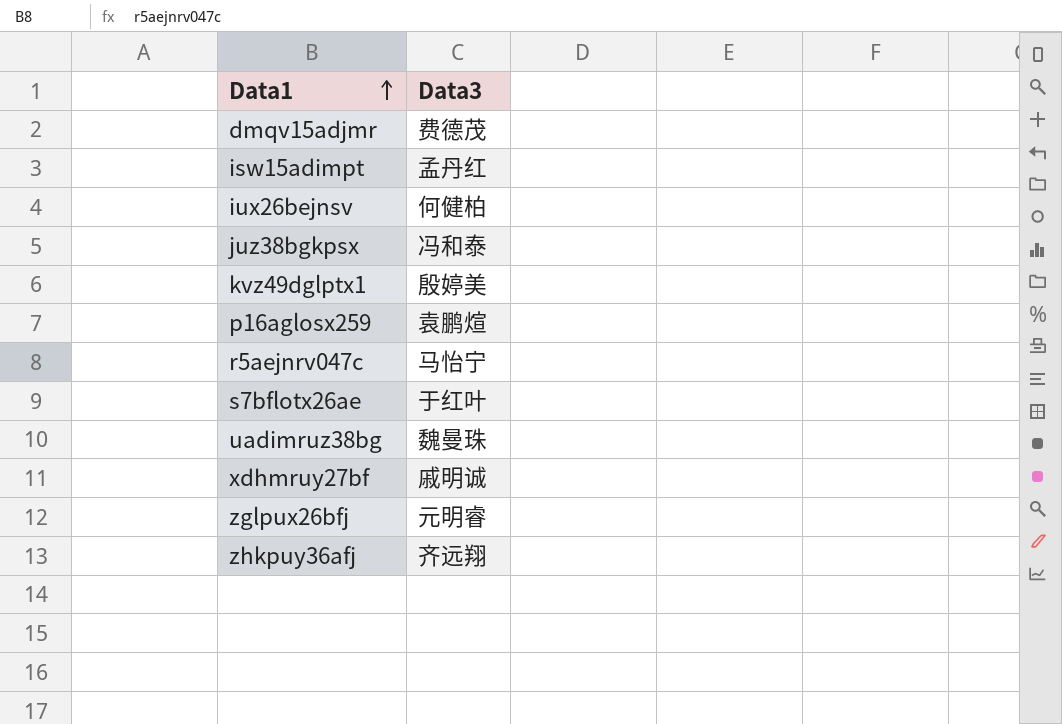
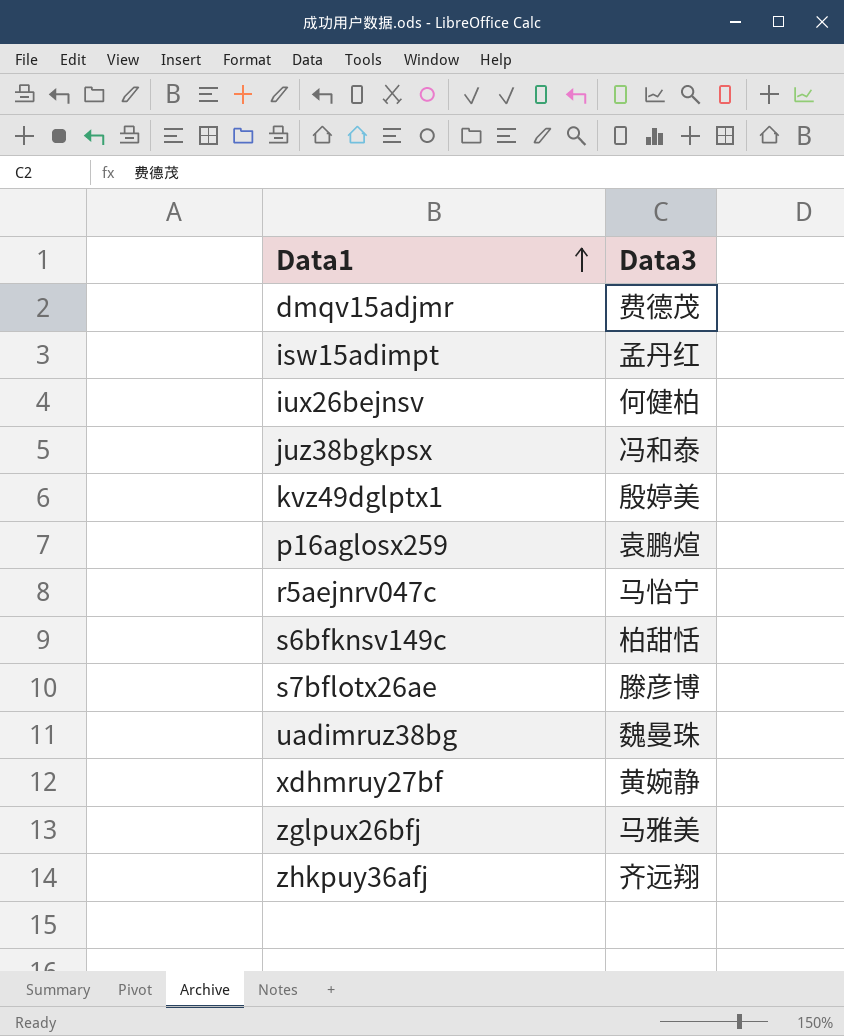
row s6bfknsv149c: none -> 柏甜恬
s7bflotx26ae | Data3: 于红叶 -> 滕彦博
xdhmruy27bf | Data3: 戚明诚 -> 黄婉静
zglpux26bfj | Data3: 元明睿 -> 马雅美

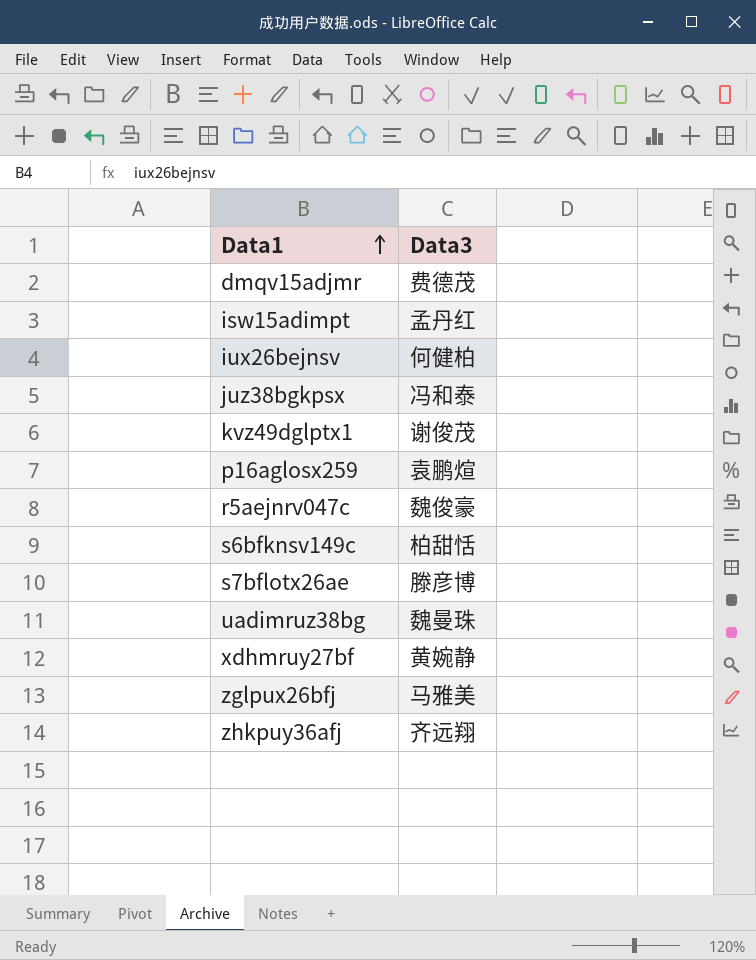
kvz49dglptx1 | Data3: 殷婷美 -> 谢俊茂
r5aejnrv047c | Data3: 马怡宁 -> 魏俊豪

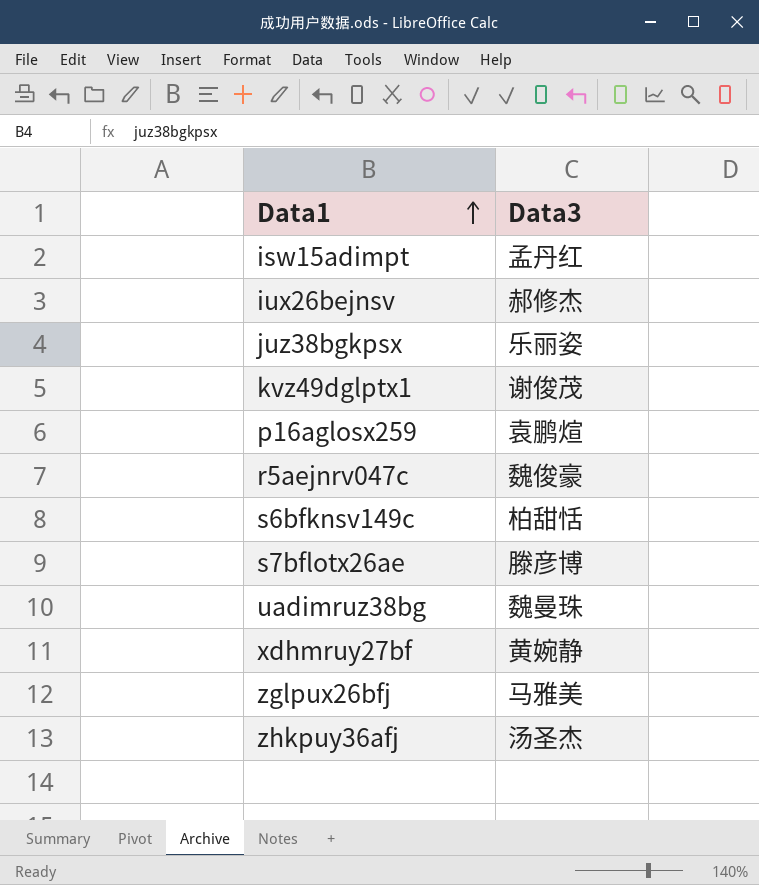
row dmqv15adjmr: 费德茂 -> none
iux26bejnsv | Data3: 何健柏 -> 郝修杰
juz38bgkpsx | Data3: 冯和泰 -> 乐丽姿
zhkpuy36afj | Data3: 齐远翔 -> 汤圣杰

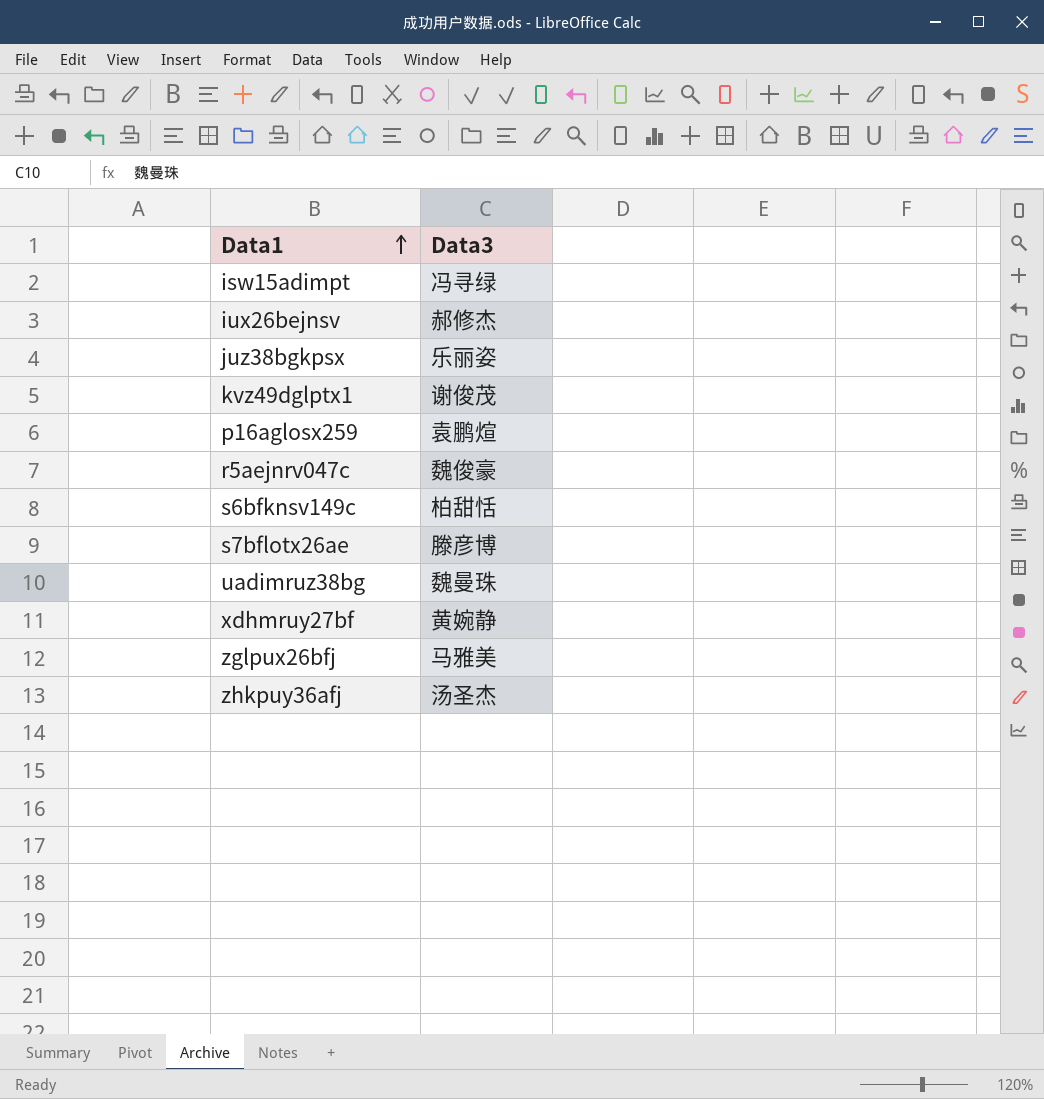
isw15adimpt | Data3: 孟丹红 -> 冯寻绿

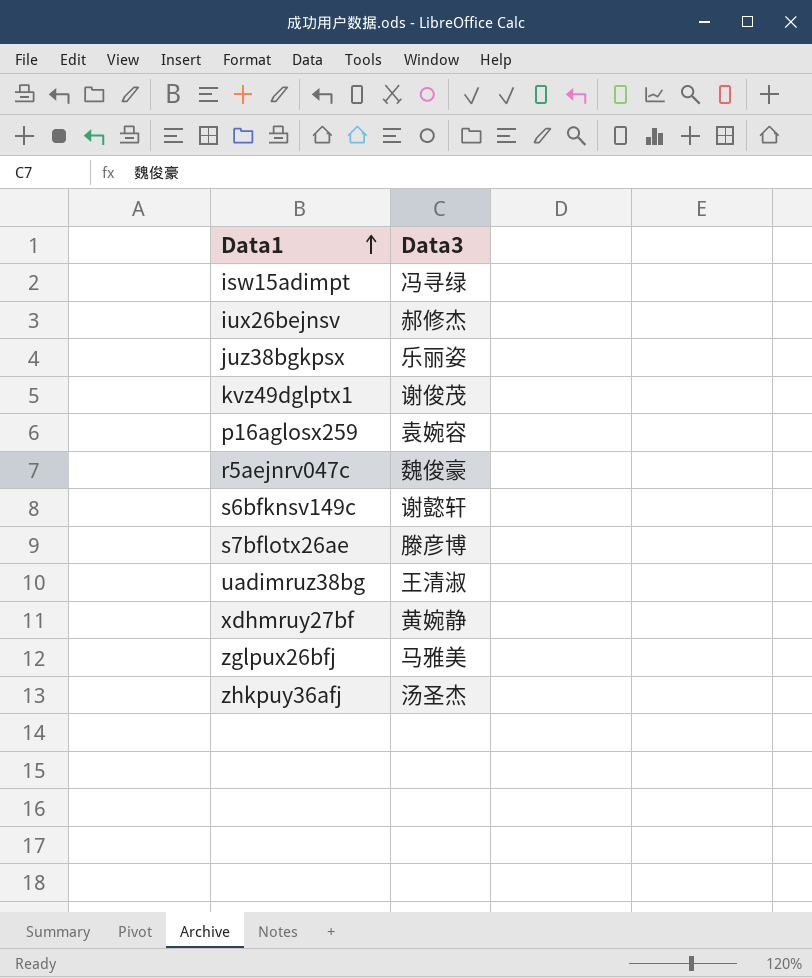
p16aglosx259 | Data3: 袁鹏煊 -> 袁婉容
s6bfknsv149c | Data3: 柏甜恬 -> 谢懿轩
uadimruz38bg | Data3: 魏曼珠 -> 王清淑

